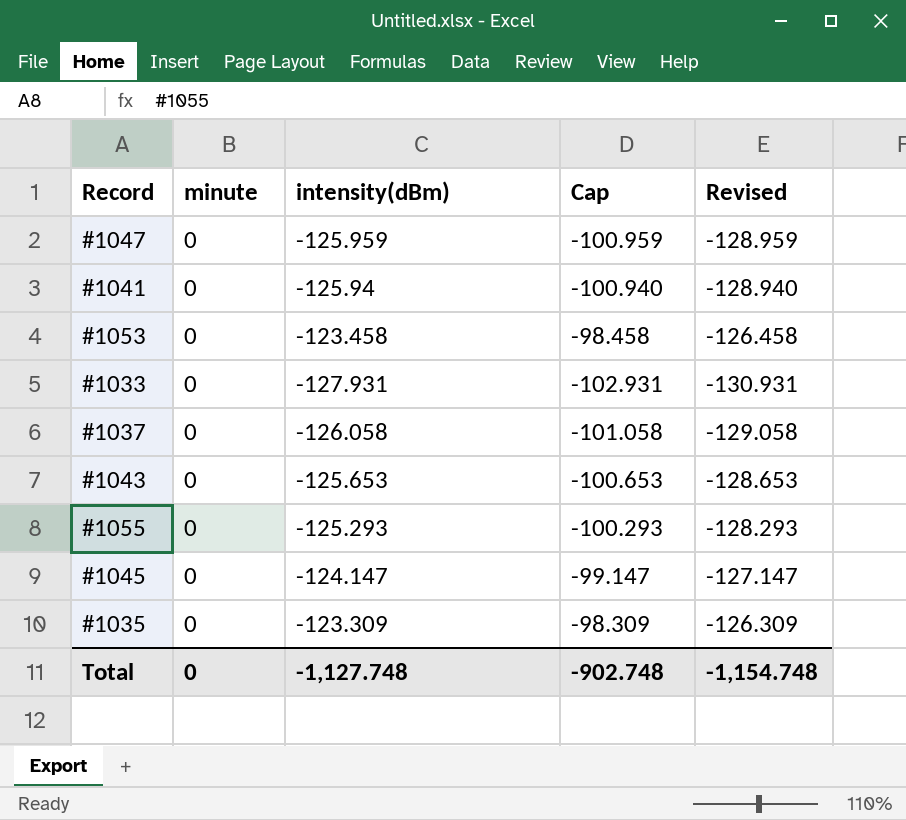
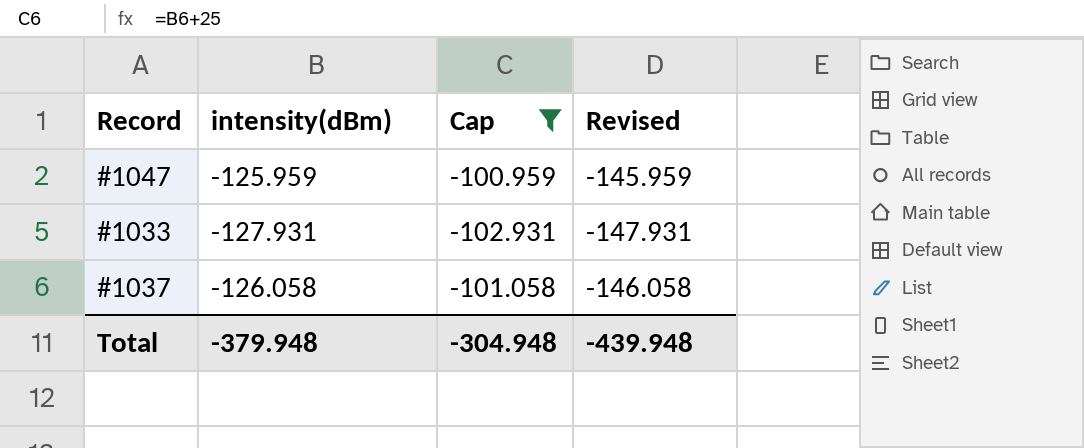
filter: none -> Cap <= -100.959
column minute | position: 2 -> none
column Revised | formula: [intensity(dBm)] - 3 -> [intensity(dBm)] - 20
Total | intensity(dBm): -1,127.748 -> -379.948
Total | Cap: -902.748 -> -304.948
Total | Revised: -1,154.748 -> -439.948

